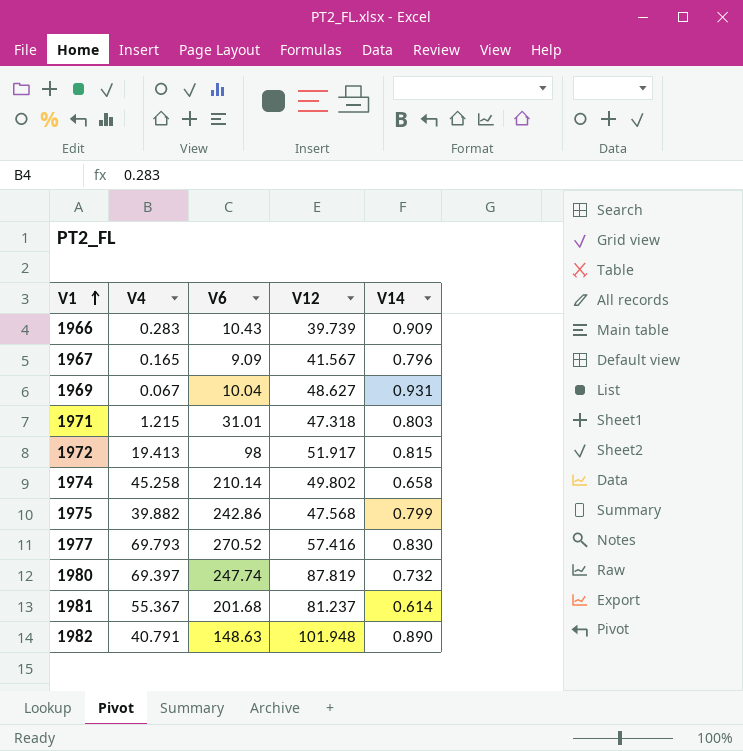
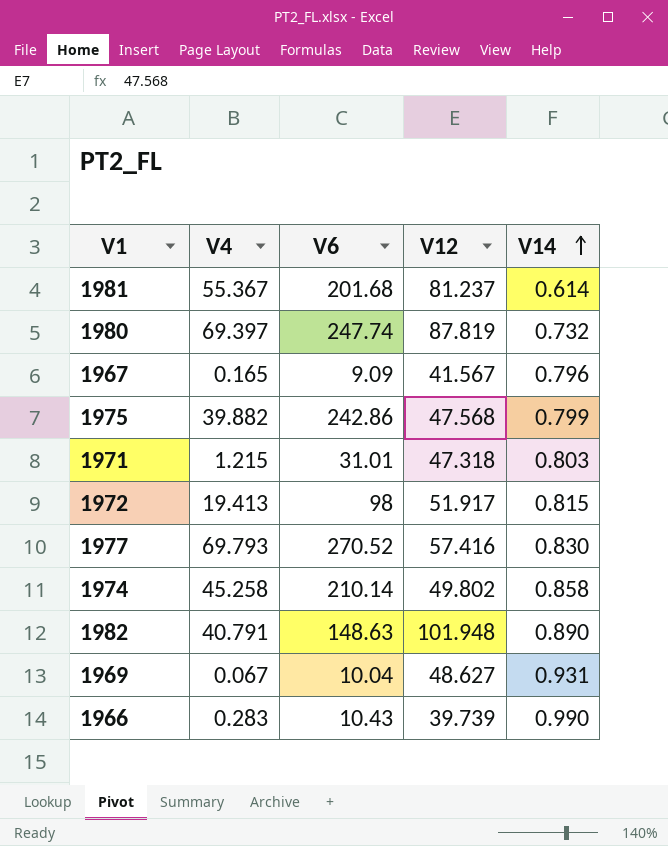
row order: V1 ascending -> V14 ascending
1974 | V14: 0.658 -> 0.858
1966 | V14: 0.909 -> 0.990

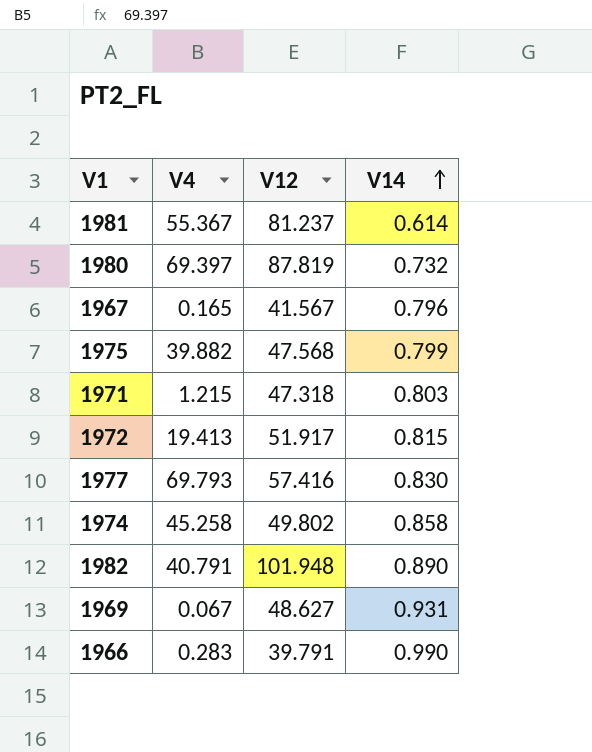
column V6 | position: 3 -> none
1966 | V12: 39.739 -> 39.791

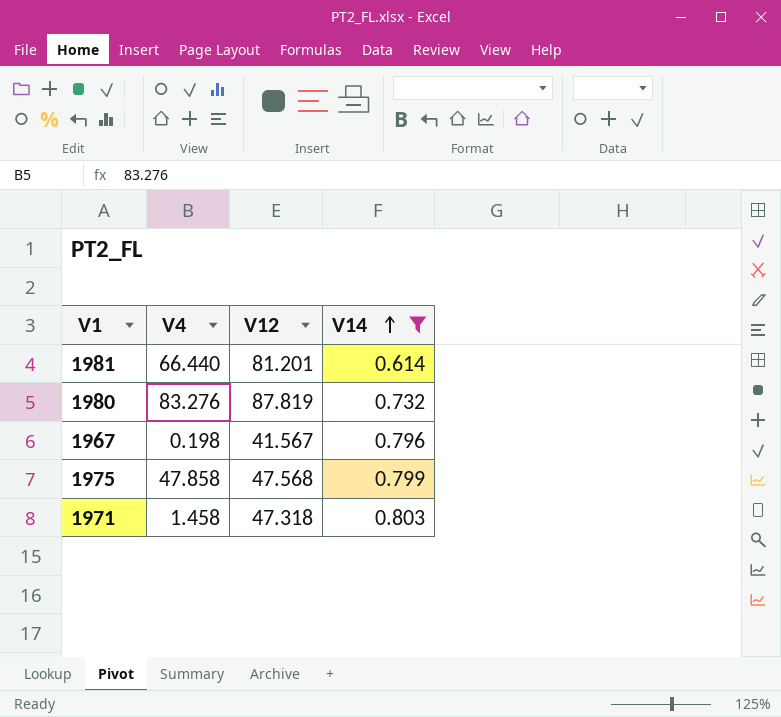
filter: none -> V14 <= 0.803
1981 | V4: 55.367 -> 66.440
1981 | V12: 81.237 -> 81.201
1980 | V4: 69.397 -> 83.276
1967 | V4: 0.165 -> 0.198
1975 | V4: 39.882 -> 47.858
1971 | V4: 1.215 -> 1.458

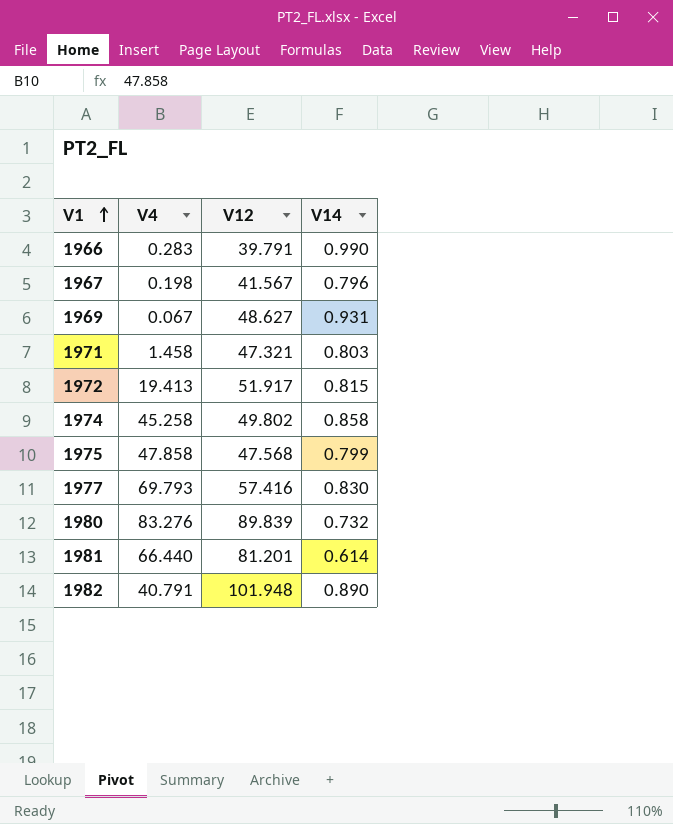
filter: V14 <= 0.803 -> none
row order: V14 ascending -> V1 ascending
1971 | V12: 47.318 -> 47.321
1980 | V12: 87.819 -> 89.839

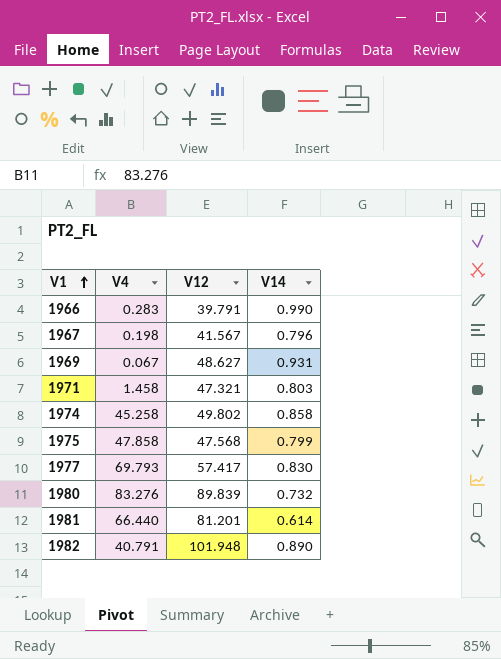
row 1972: 19.413 | 51.917 | 0.815 -> none
1977 | V12: 57.416 -> 57.417

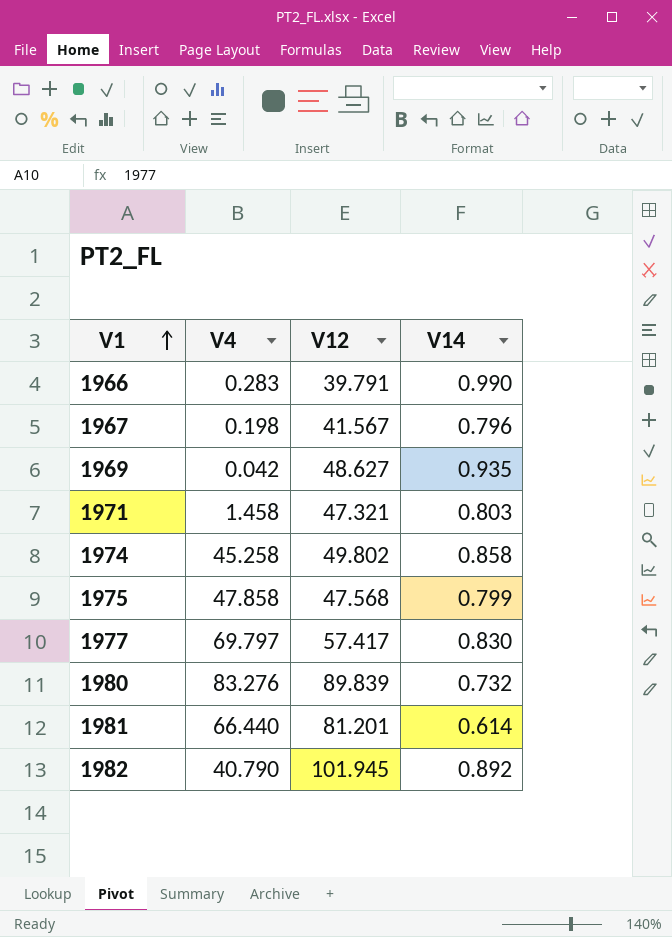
1969 | V4: 0.067 -> 0.042
1969 | V14: 0.931 -> 0.935
1977 | V4: 69.793 -> 69.797
1982 | V4: 40.791 -> 40.790
1982 | V12: 101.948 -> 101.945
1982 | V14: 0.890 -> 0.892

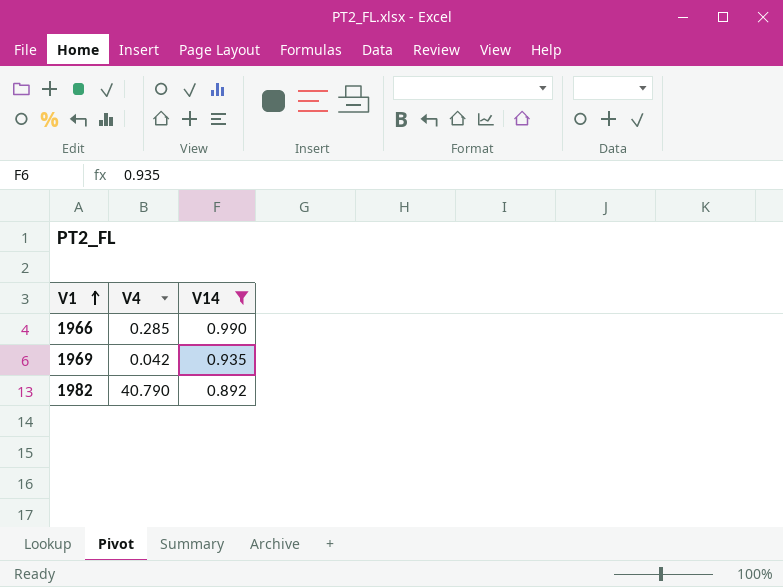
filter: none -> V14 >= 0.892
column V12 | position: 3 -> none
1966 | V4: 0.283 -> 0.285

